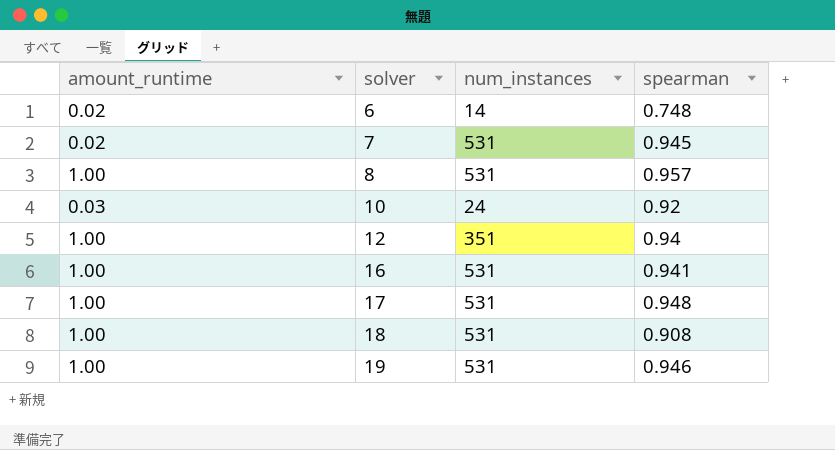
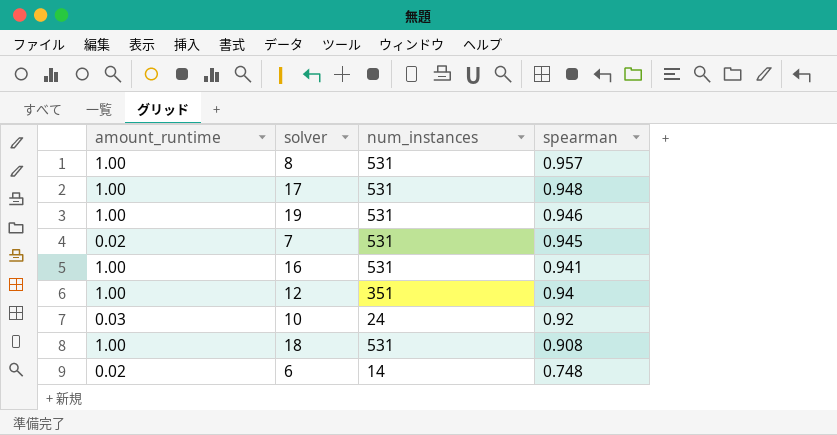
row order: solver ascending -> spearman descending

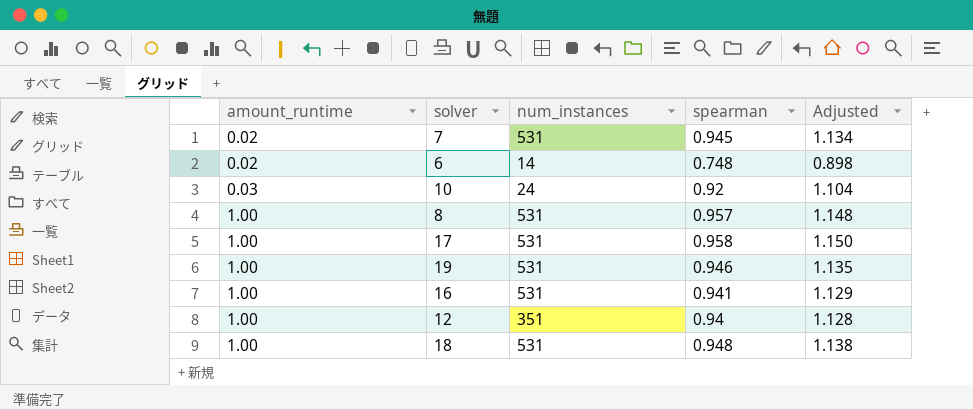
row order: spearman descending -> amount_runtime ascending
column Adjusted | formula: none -> [spearman] * 1.2
17 | spearman: 0.948 -> 0.958
18 | spearman: 0.908 -> 0.948

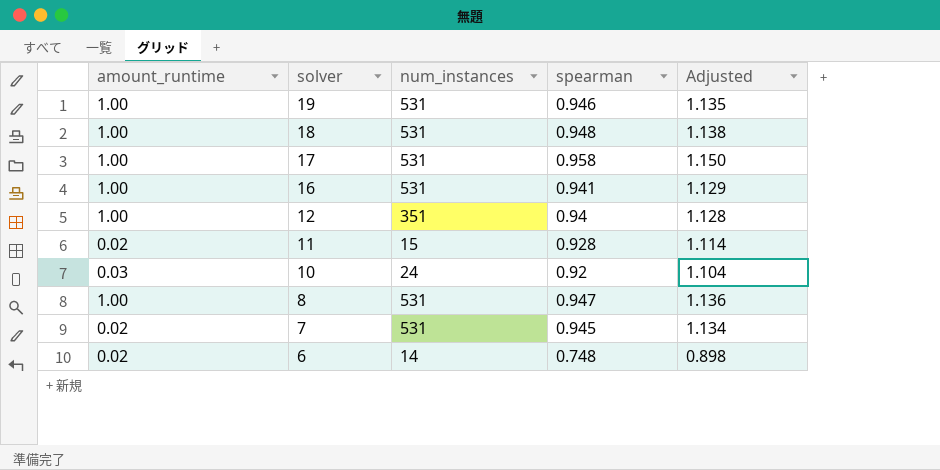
row order: amount_runtime ascending -> solver descending
row 11: none -> 0.02 | 15 | 0.928 | 1.114
8 | spearman: 0.957 -> 0.947
8 | Adjusted: 1.148 -> 1.136

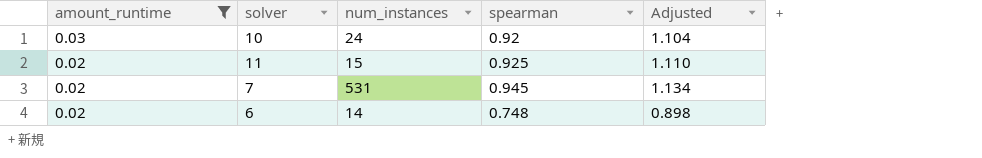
filter: none -> amount_runtime != 1.00
row order: solver descending -> amount_runtime descending
11 | spearman: 0.928 -> 0.925
11 | Adjusted: 1.114 -> 1.110

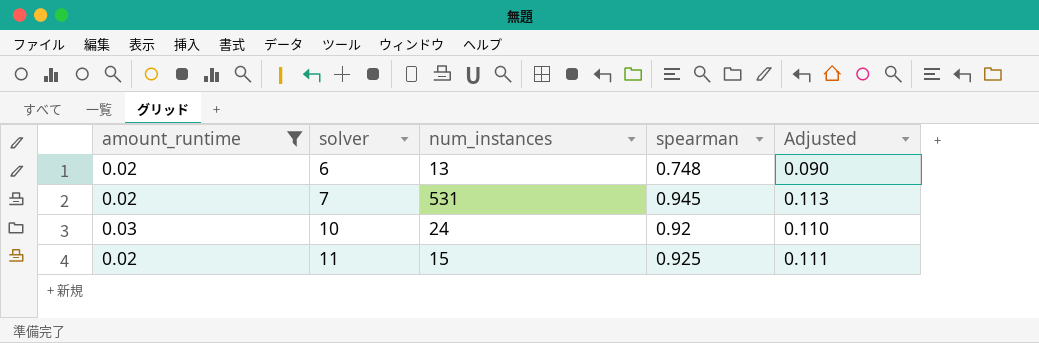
row order: amount_runtime descending -> solver ascending
column Adjusted | formula: [spearman] * 1.2 -> [spearman] * 0.12
6 | num_instances: 14 -> 13

